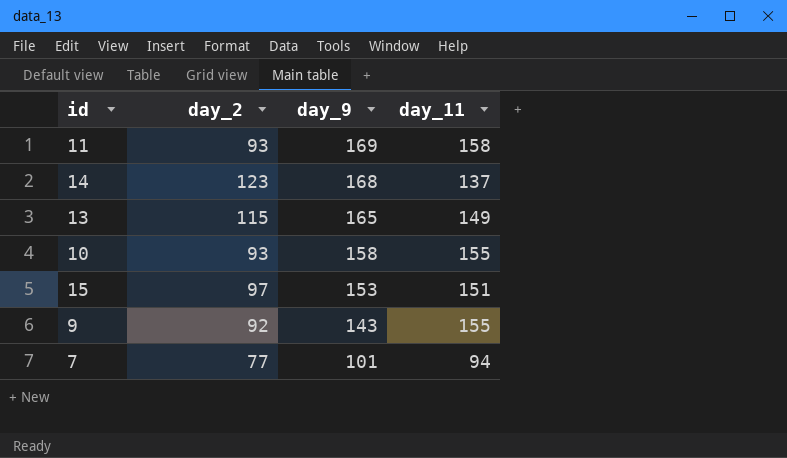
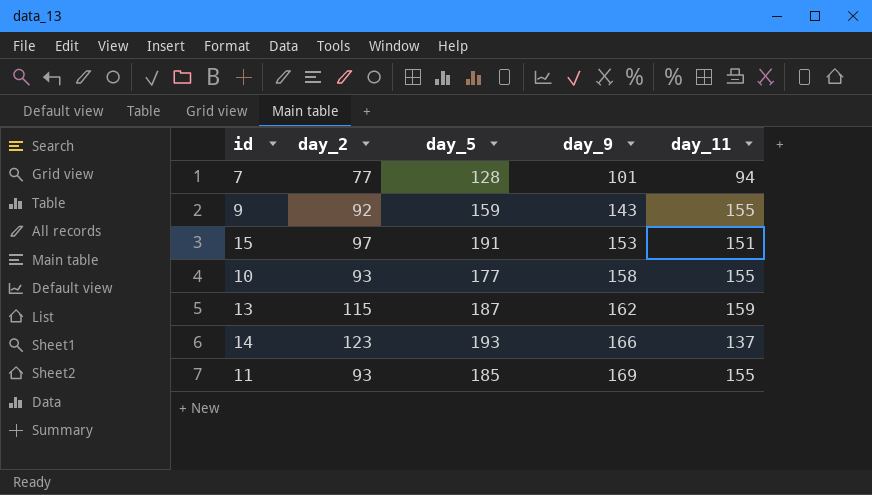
row order: day_9 descending -> day_9 ascending
column day_5 | position: none -> 3
13 | day_9: 165 -> 162
13 | day_11: 149 -> 159
14 | day_9: 168 -> 166
11 | day_11: 158 -> 155

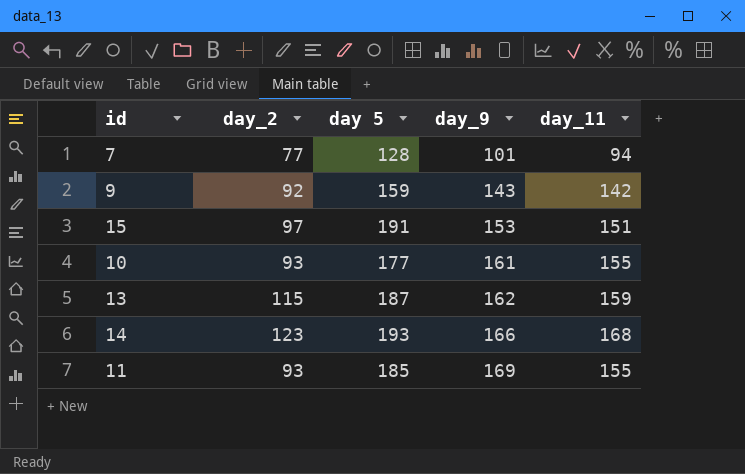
column name: day_5 -> day 5
9 | day_11: 155 -> 142
10 | day_9: 158 -> 161
14 | day_11: 137 -> 168

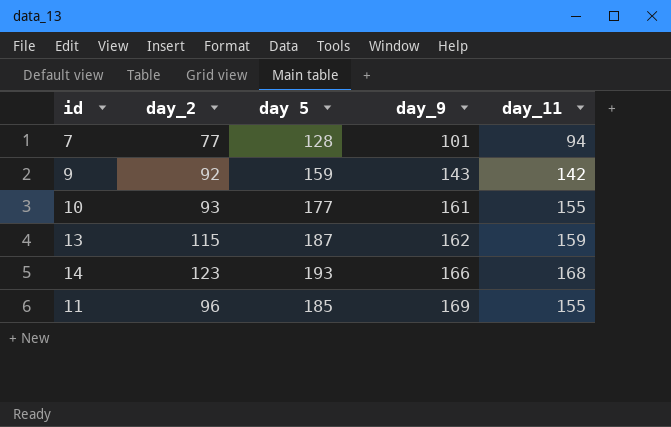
row 15: 97 | 191 | 153 | 151 -> none
11 | day_2: 93 -> 96

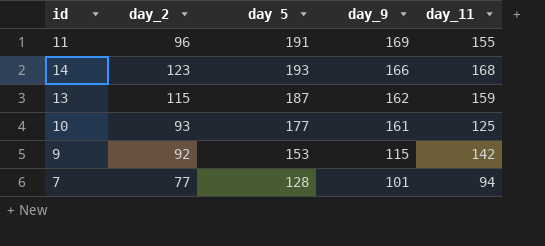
row order: day_9 ascending -> day_9 descending
11 | day 5: 185 -> 191
10 | day_11: 155 -> 125
9 | day 5: 159 -> 153
9 | day_9: 143 -> 115

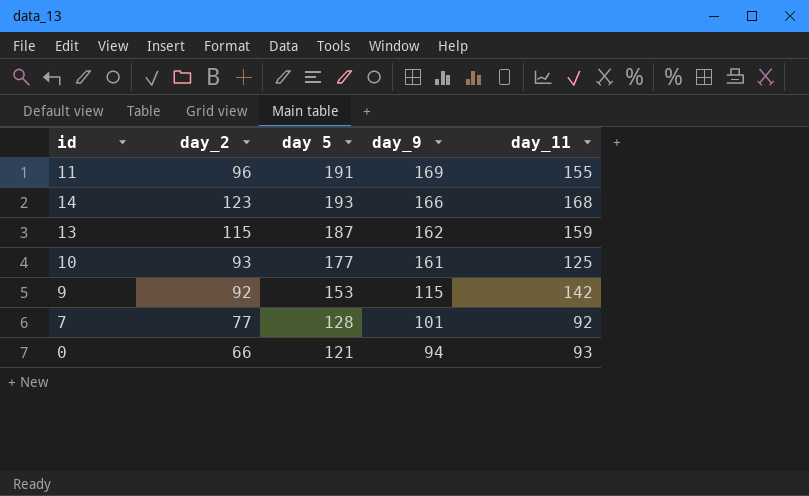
7 | day_11: 94 -> 92
row 0: none -> 66 | 121 | 94 | 93

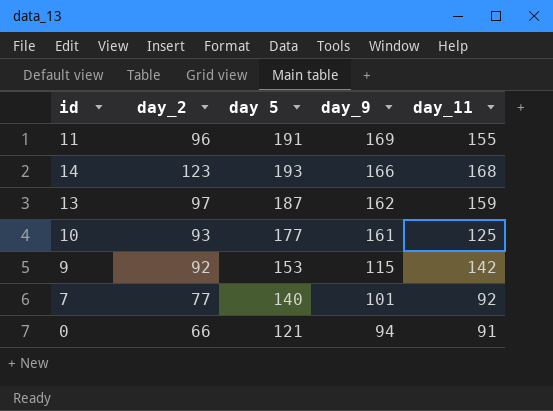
13 | day_2: 115 -> 97
7 | day 5: 128 -> 140
0 | day_11: 93 -> 91

